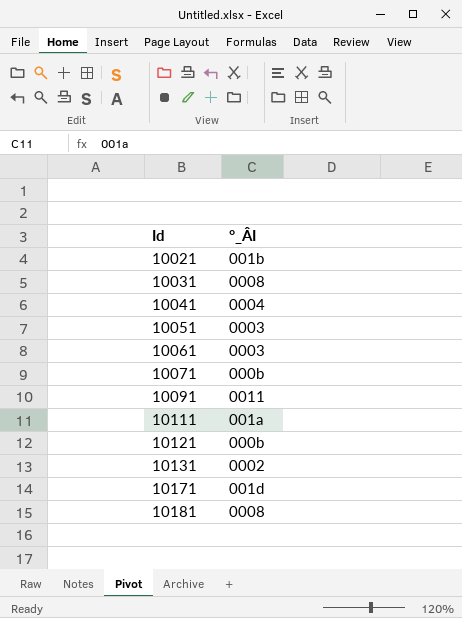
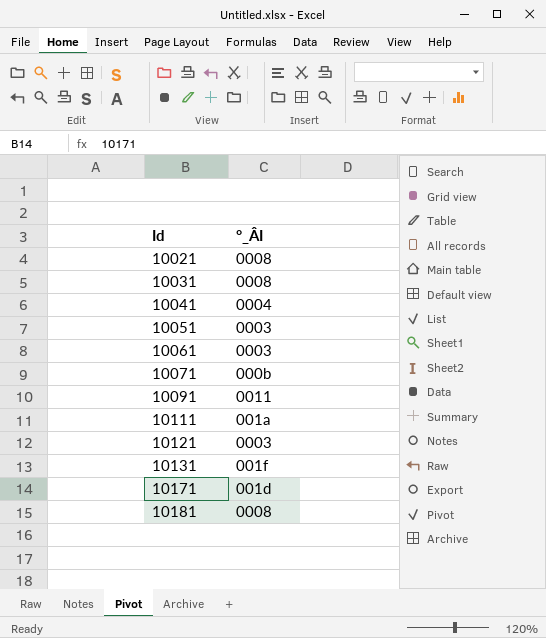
10021 | °_ÂI: 001b -> 0008
10121 | °_ÂI: 000b -> 0003
10131 | °_ÂI: 0002 -> 001f

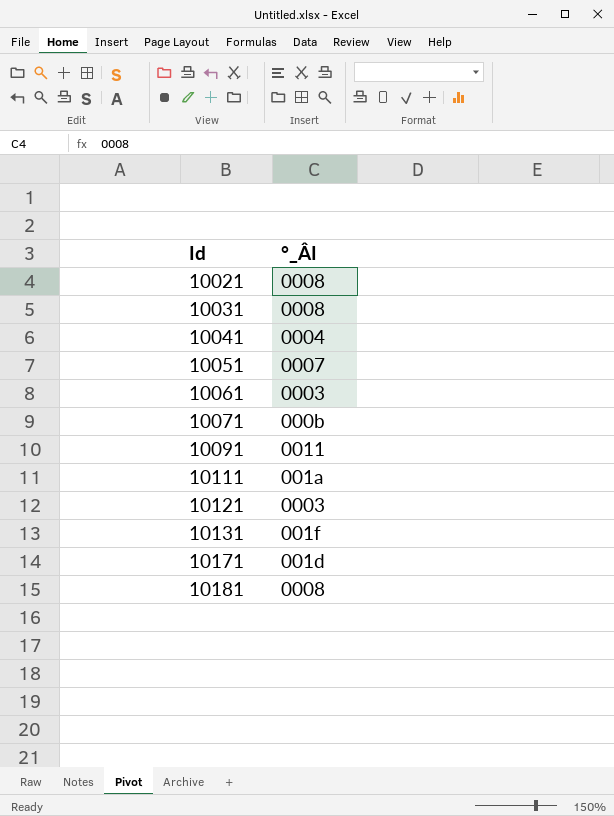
10051 | °_ÂI: 0003 -> 0007

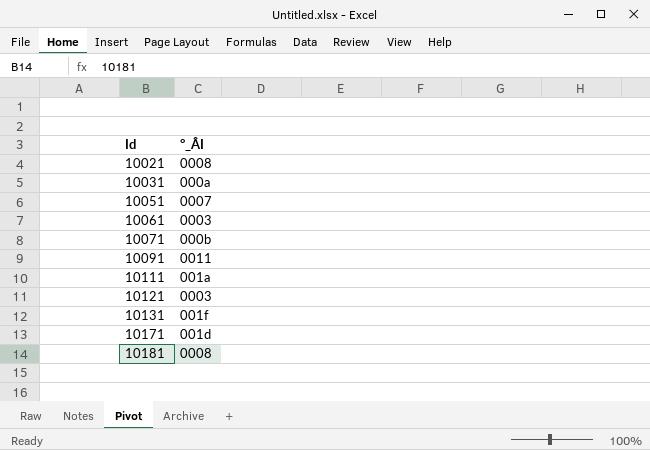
row 10041: 0004 -> none
10031 | °_ÂI: 0008 -> 000a

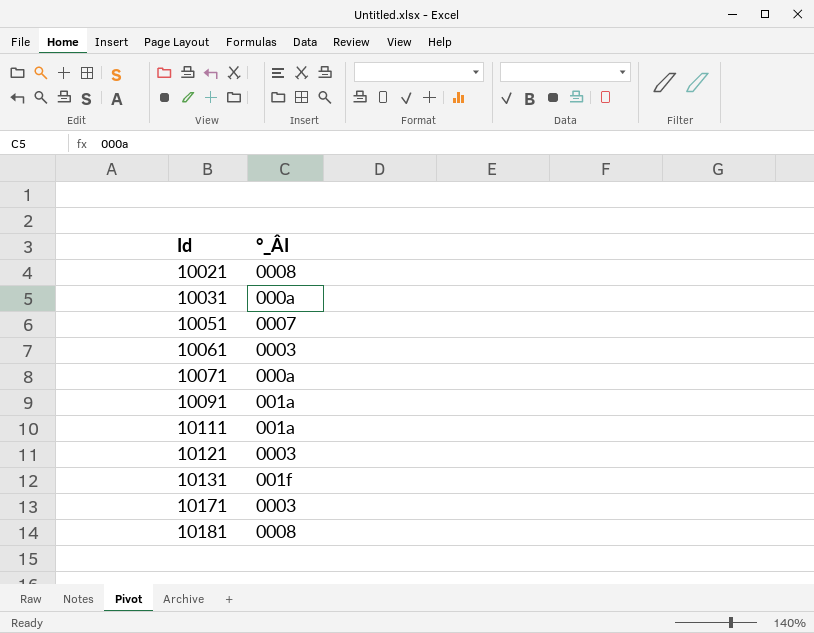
10071 | °_ÂI: 000b -> 000a
10091 | °_ÂI: 0011 -> 001a
10171 | °_ÂI: 001d -> 0003

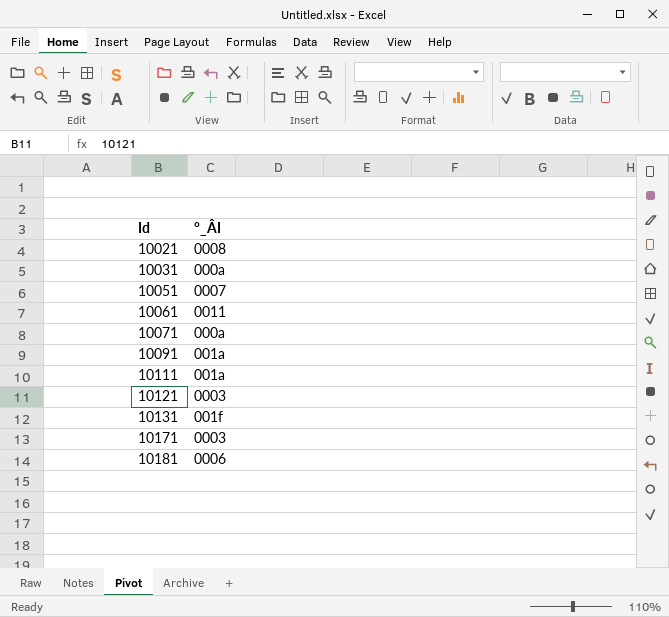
10061 | °_ÂI: 0003 -> 0011
10181 | °_ÂI: 0008 -> 0006

